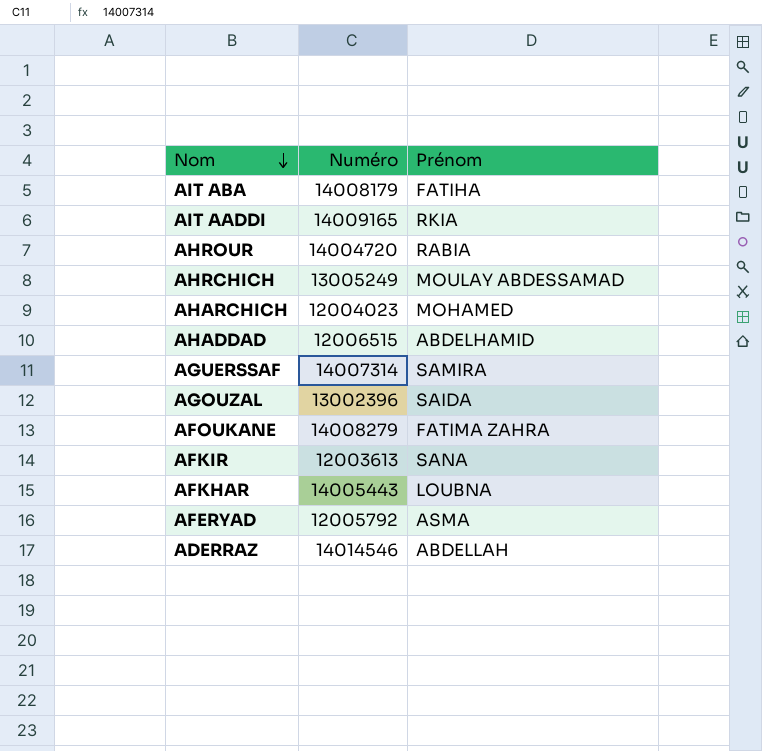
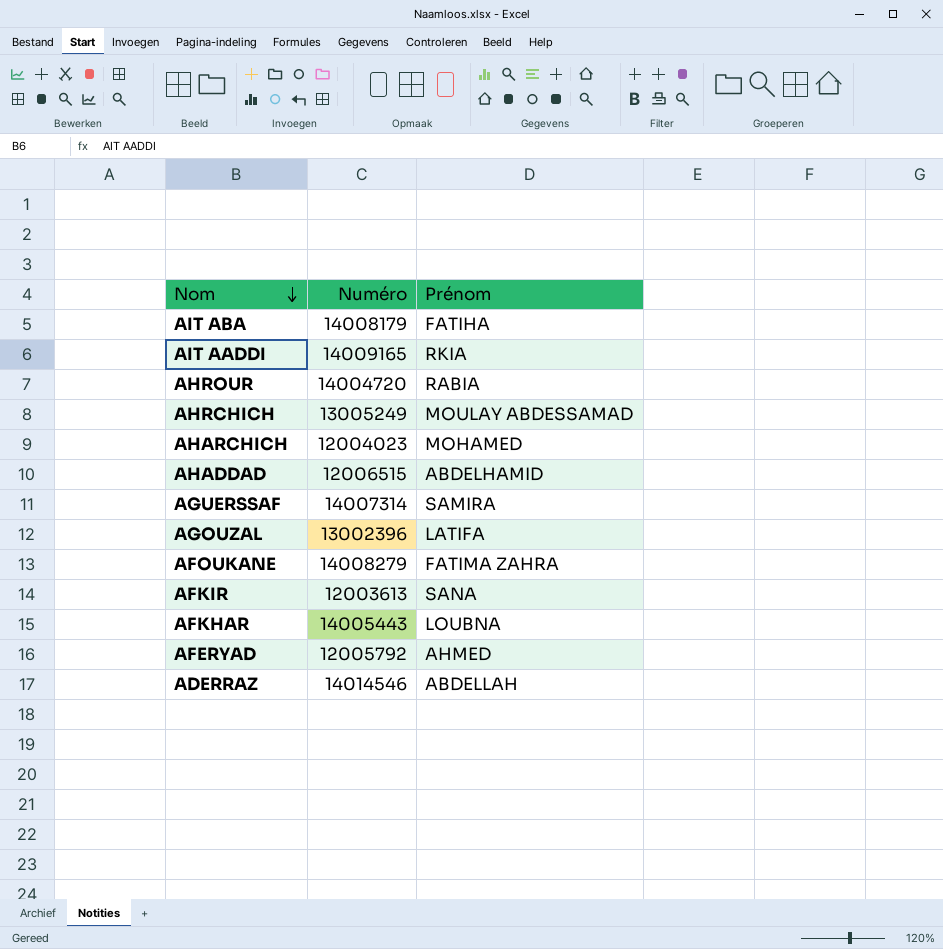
AGOUZAL | Prénom: SAIDA -> LATIFA
AFERYAD | Prénom: ASMA -> AHMED

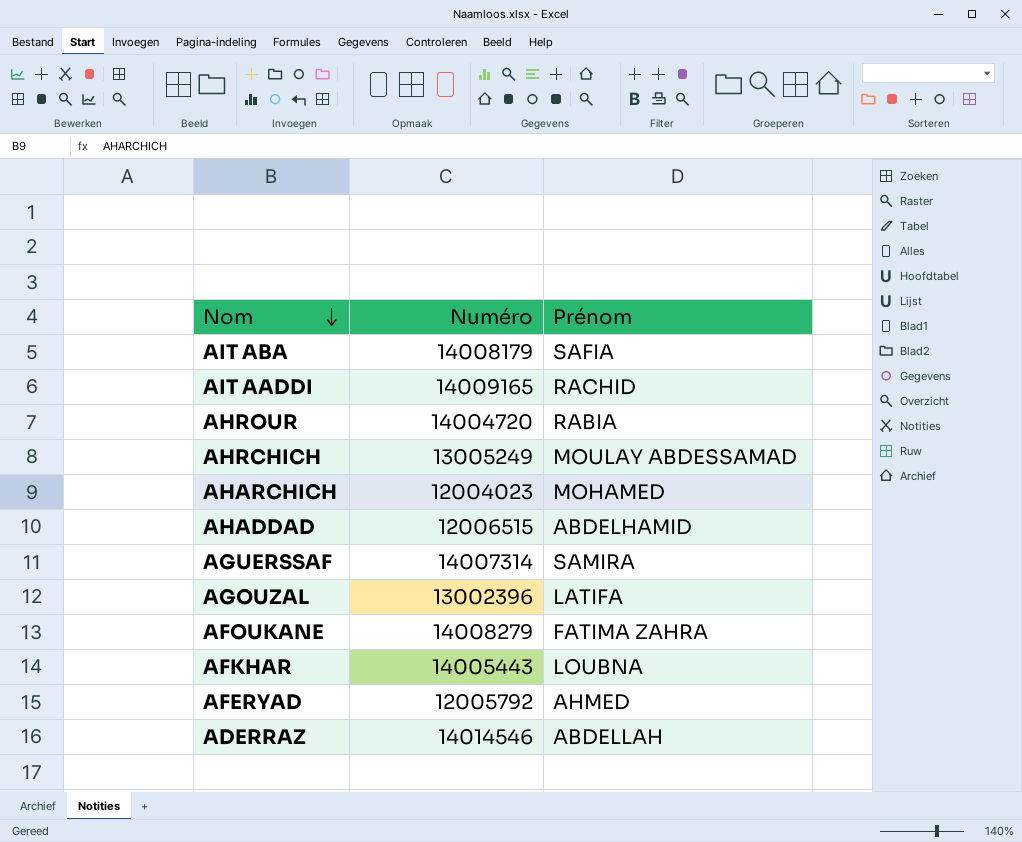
row AFKIR: 12003613 | SANA -> none
AIT ABA | Prénom: FATIHA -> SAFIA
AIT AADDI | Prénom: RKIA -> RACHID

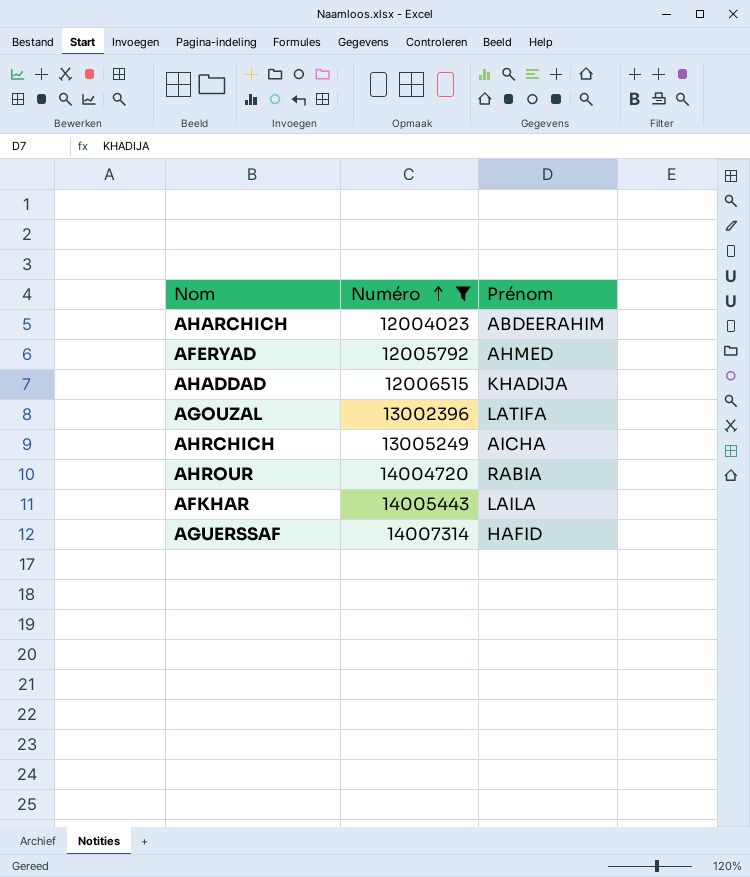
filter: none -> Numéro <= 14007314
row order: Nom descending -> Numéro ascending
AHARCHICH | Prénom: MOHAMED -> ABDEERAHIM
AHADDAD | Prénom: ABDELHAMID -> KHADIJA
AHRCHICH | Prénom: MOULAY ABDESSAMAD -> AICHA
AFKHAR | Prénom: LOUBNA -> LAILA
AGUERSSAF | Prénom: SAMIRA -> HAFID

